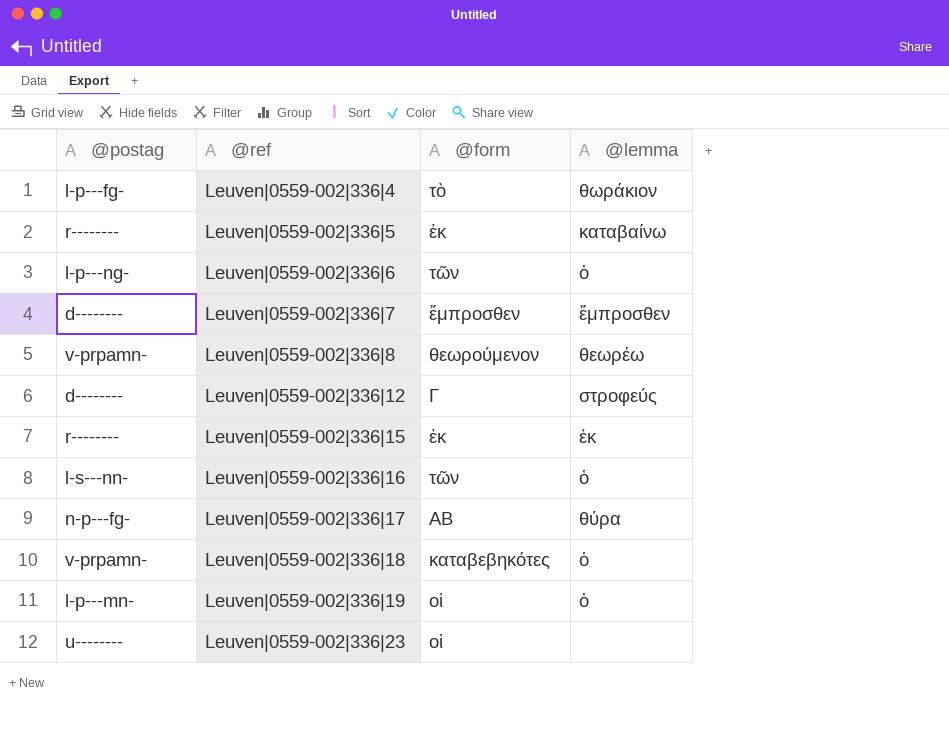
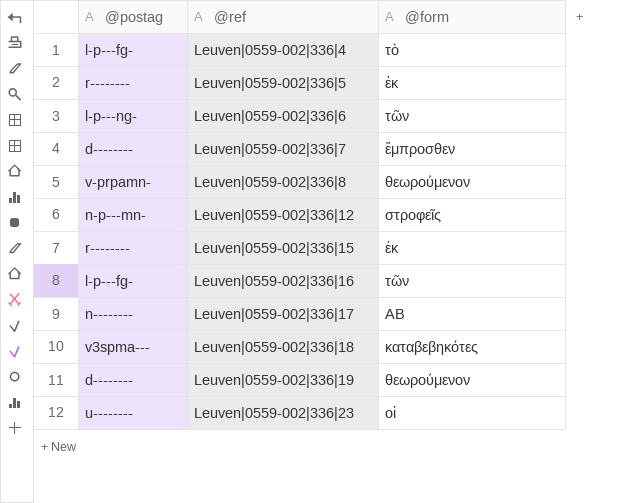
column @lemma | position: 4 -> none
Leuven|0559-002|336|12 | @postag: d-------- -> n-p---mn-
Leuven|0559-002|336|12 | @form: Γ -> στροφεῖς
Leuven|0559-002|336|16 | @postag: l-s---nn- -> l-p---fg-
Leuven|0559-002|336|17 | @postag: n-p---fg- -> n--------
Leuven|0559-002|336|18 | @postag: v-prpamn- -> v3spma---
Leuven|0559-002|336|19 | @postag: l-p---mn- -> d--------
Leuven|0559-002|336|19 | @form: οἱ -> θεωρούμενον

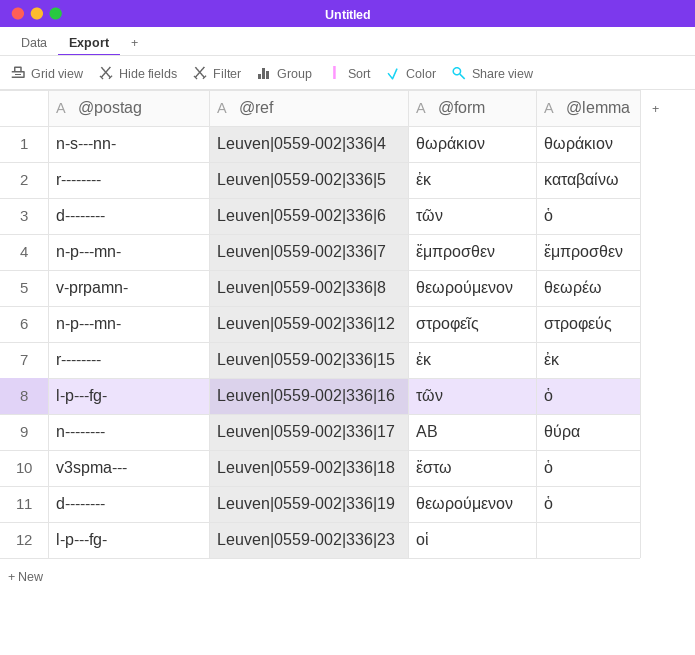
column @lemma | position: none -> 4
Leuven|0559-002|336|4 | @postag: l-p---fg- -> n-s---nn-
Leuven|0559-002|336|4 | @form: τὸ -> θωράκιον
Leuven|0559-002|336|6 | @postag: l-p---ng- -> d--------
Leuven|0559-002|336|7 | @postag: d-------- -> n-p---mn-
Leuven|0559-002|336|18 | @form: καταβεβηκότες -> ἔστω
Leuven|0559-002|336|23 | @postag: u-------- -> l-p---fg-

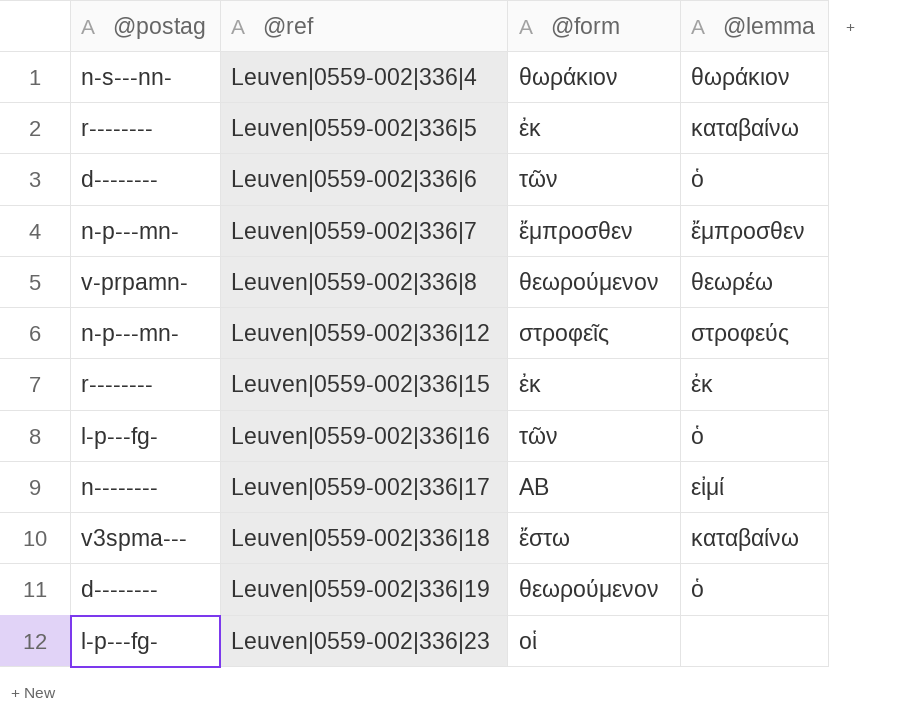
Leuven|0559-002|336|17 | @lemma: θύρα -> εἰμί
Leuven|0559-002|336|18 | @lemma: ὁ -> καταβαίνω

